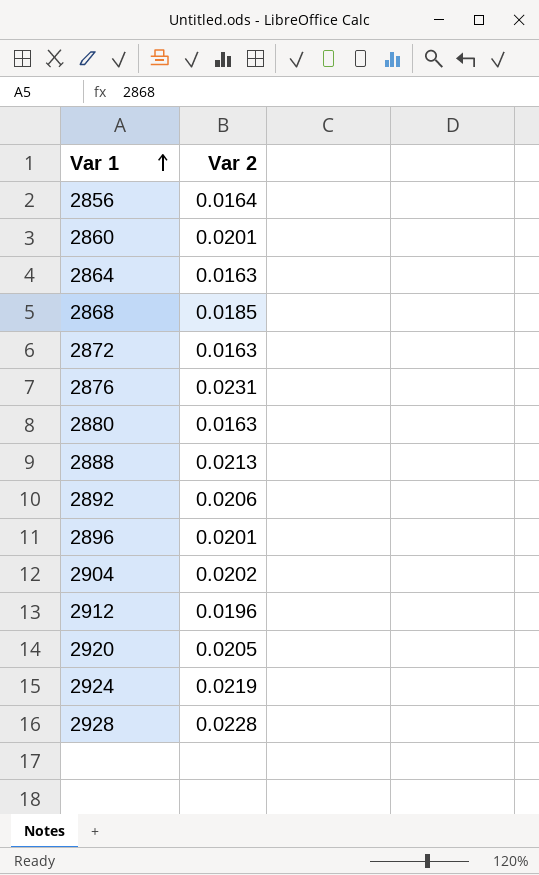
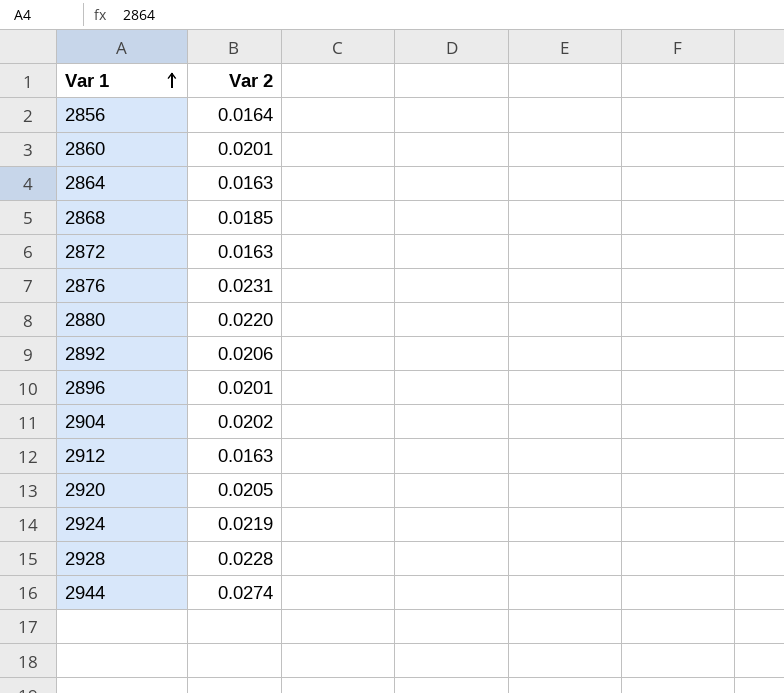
row 2888: 0.0213 -> none
2880 | Var 2: 0.0163 -> 0.0220
2912 | Var 2: 0.0196 -> 0.0163
row 2944: none -> 0.0274

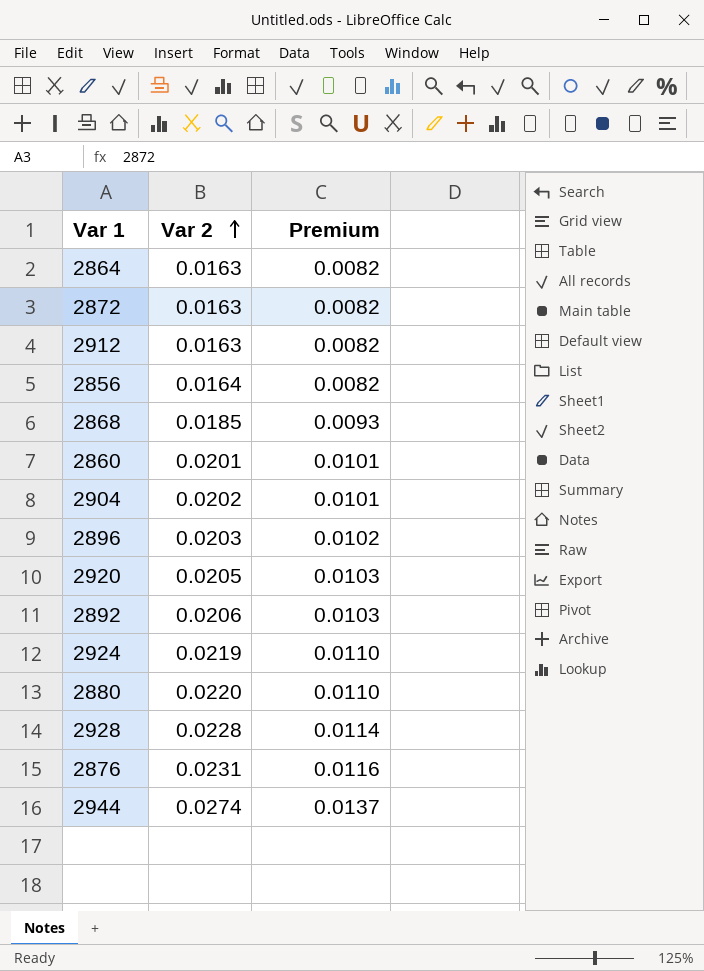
row order: Var 1 ascending -> Var 2 ascending
column Premium | formula: none -> [Var 2] * 0.5
2896 | Var 2: 0.0201 -> 0.0203

